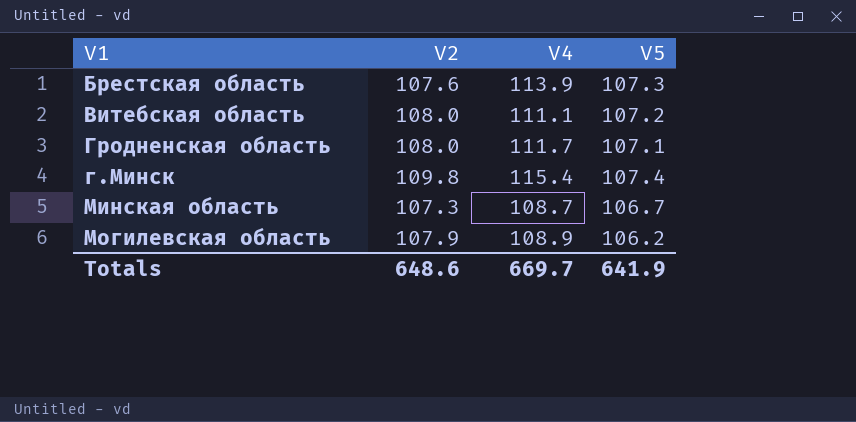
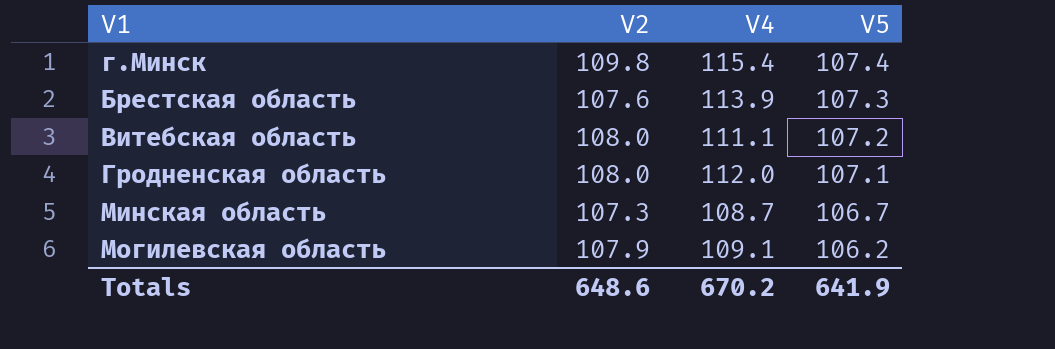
row order: none -> V5 descending
Гродненская область | V4: 111.7 -> 112.0
Могилевская область | V4: 108.9 -> 109.1
Totals | V4: 669.7 -> 670.2

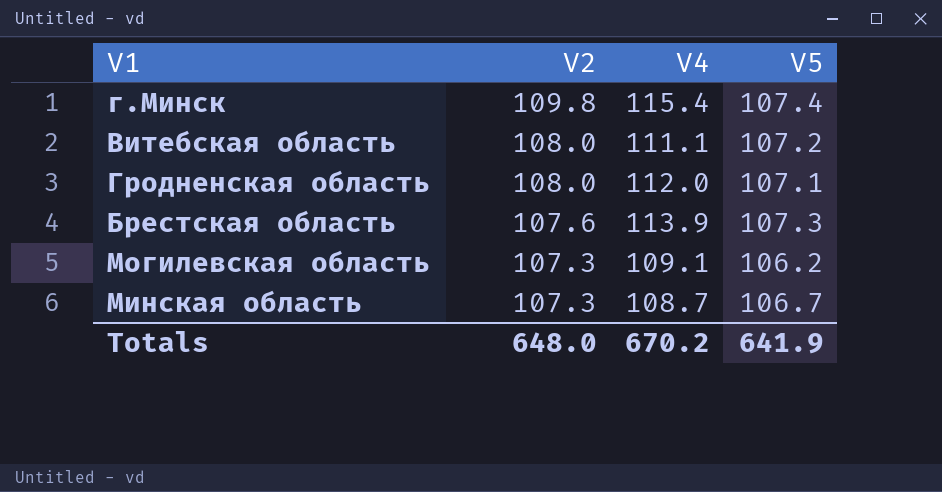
row order: V5 descending -> V2 descending
Могилевская область | V2: 107.9 -> 107.3
Totals | V2: 648.6 -> 648.0

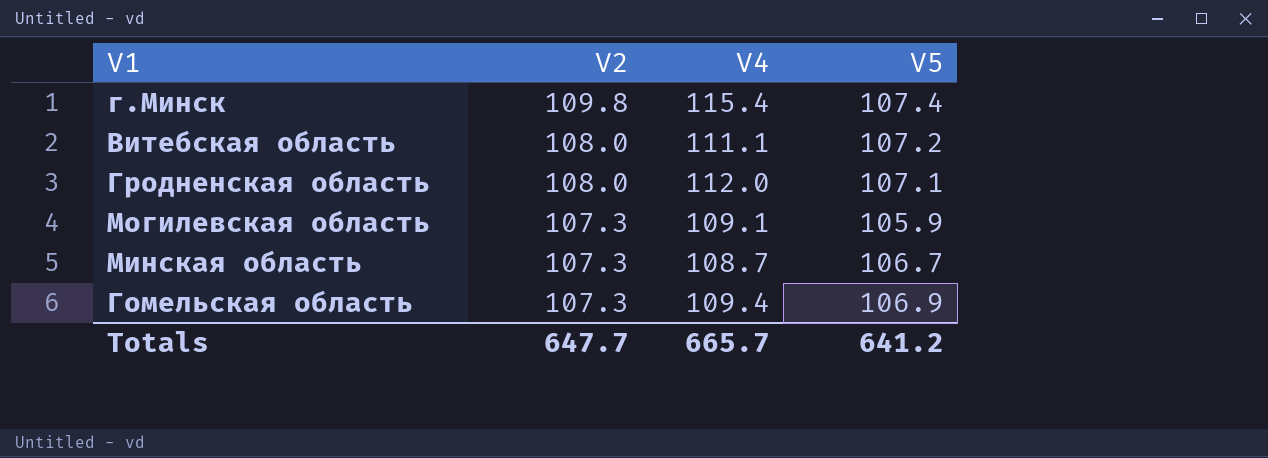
row Брестская область: 107.6 | 113.9 | 107.3 -> none
Могилевская область | V5: 106.2 -> 105.9
row Гомельская область: none -> 107.3 | 109.4 | 106.9
Totals | V2: 648.0 -> 647.7
Totals | V4: 670.2 -> 665.7
Totals | V5: 641.9 -> 641.2

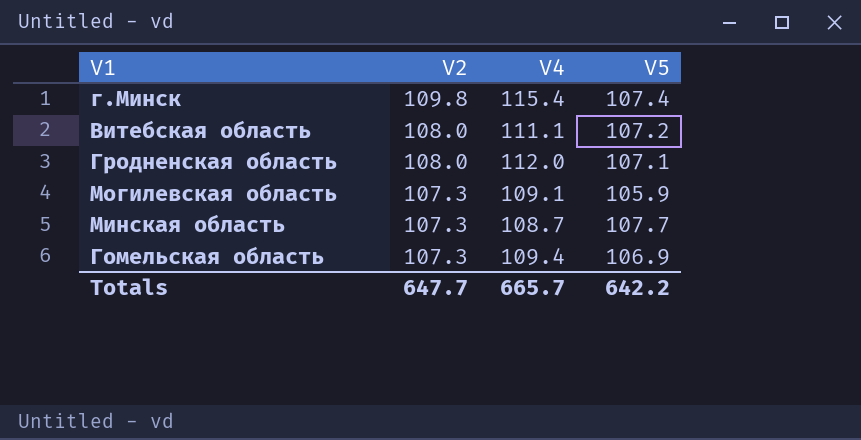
Минская область | V5: 106.7 -> 107.7
Totals | V5: 641.2 -> 642.2

